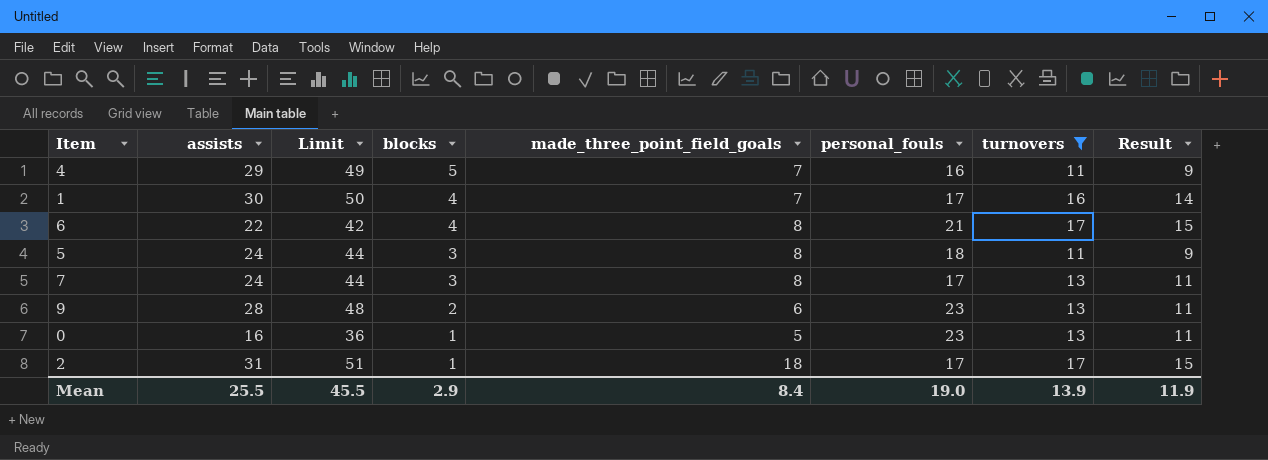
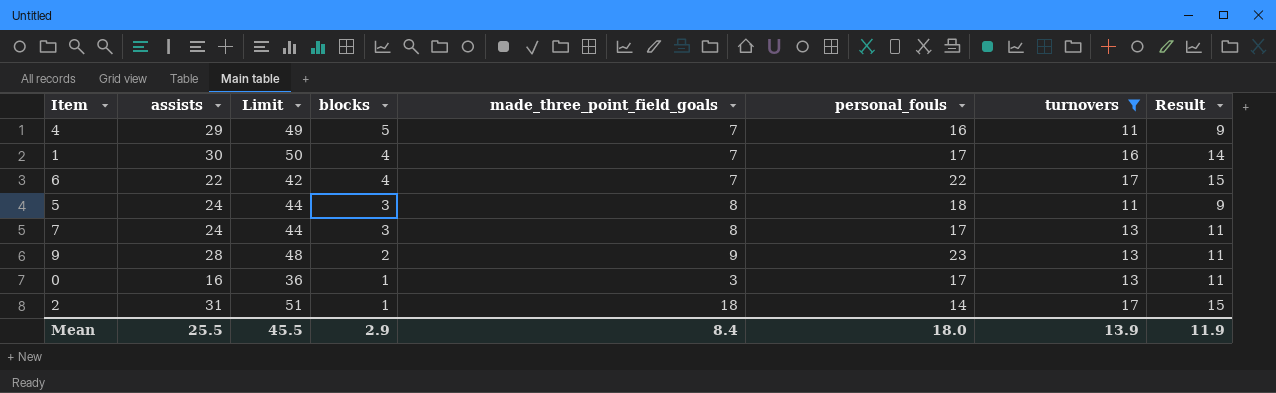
6 | made_three_point_field_goals: 8 -> 7
6 | personal_fouls: 21 -> 22
9 | made_three_point_field_goals: 6 -> 9
0 | made_three_point_field_goals: 5 -> 3
0 | personal_fouls: 23 -> 17
2 | personal_fouls: 17 -> 14
Mean | personal_fouls: 19.0 -> 18.0

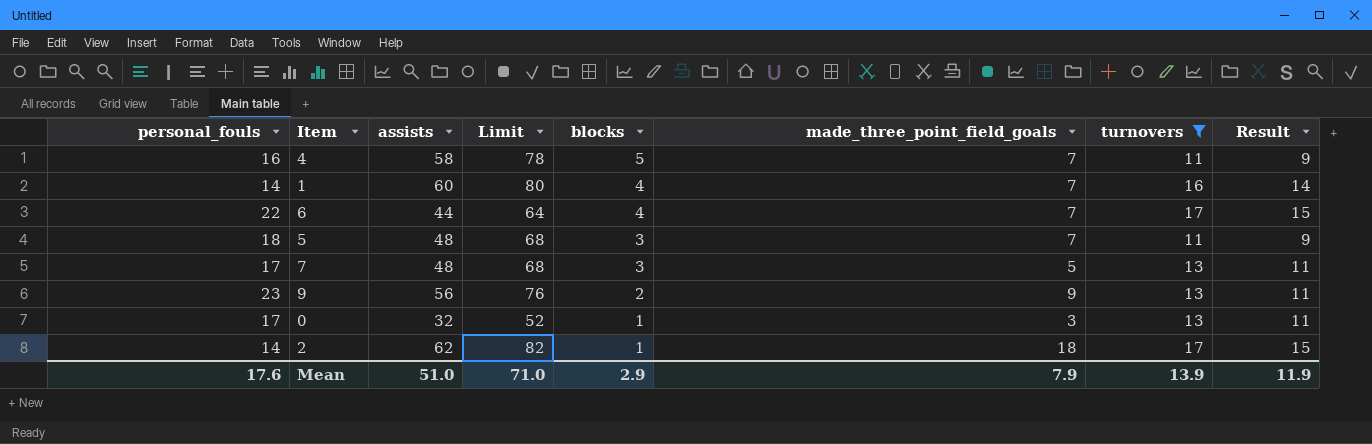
column personal_fouls | position: 6 -> 1
4 | assists: 29 -> 58
4 | Limit: 49 -> 78
1 | personal_fouls: 17 -> 14
1 | assists: 30 -> 60
1 | Limit: 50 -> 80
6 | assists: 22 -> 44
6 | Limit: 42 -> 64
5 | assists: 24 -> 48
5 | Limit: 44 -> 68
5 | made_three_point_field_goals: 8 -> 7
7 | assists: 24 -> 48
7 | Limit: 44 -> 68
7 | made_three_point_field_goals: 8 -> 5
9 | assists: 28 -> 56
9 | Limit: 48 -> 76
0 | assists: 16 -> 32
0 | Limit: 36 -> 52
2 | assists: 31 -> 62
2 | Limit: 51 -> 82
Mean | personal_fouls: 18.0 -> 17.6
Mean | assists: 25.5 -> 51.0
Mean | Limit: 45.5 -> 71.0
Mean | made_three_point_field_goals: 8.4 -> 7.9

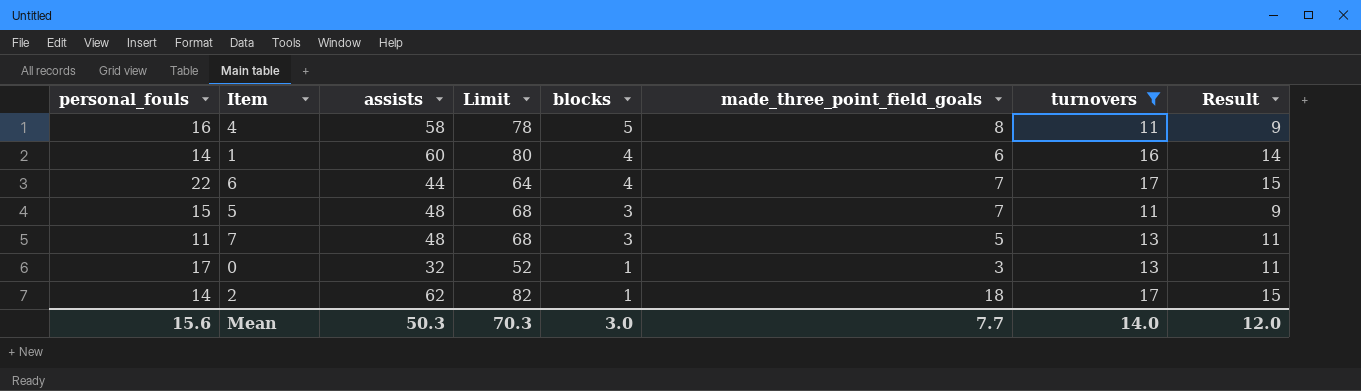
row 9: 23 | 56 | 76 | 2 | 9 | 13 | 11 -> none
4 | made_three_point_field_goals: 7 -> 8
1 | made_three_point_field_goals: 7 -> 6
5 | personal_fouls: 18 -> 15
7 | personal_fouls: 17 -> 11
Mean | personal_fouls: 17.6 -> 15.6
Mean | assists: 51.0 -> 50.3
Mean | Limit: 71.0 -> 70.3
Mean | blocks: 2.9 -> 3.0
Mean | made_three_point_field_goals: 7.9 -> 7.7
Mean | turnovers: 13.9 -> 14.0
Mean | Result: 11.9 -> 12.0

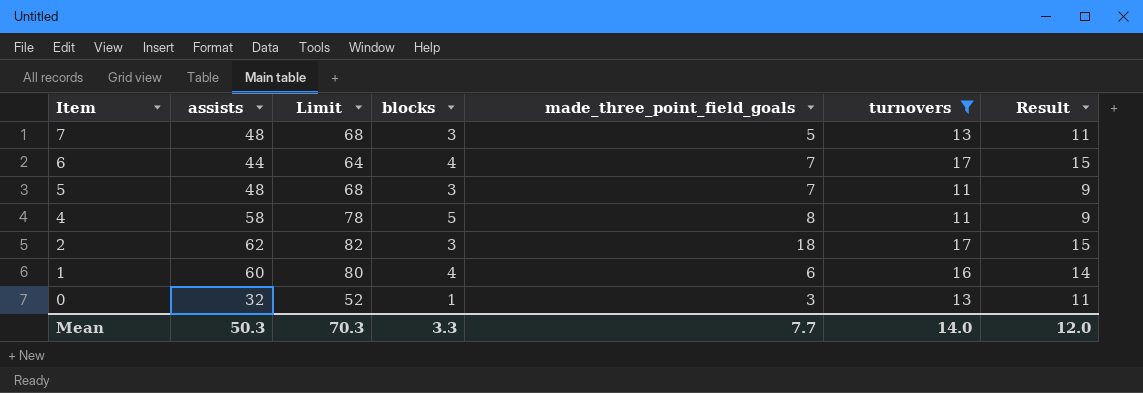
row order: blocks descending -> Item descending
column personal_fouls | position: 1 -> none
2 | blocks: 1 -> 3
Mean | blocks: 3.0 -> 3.3

